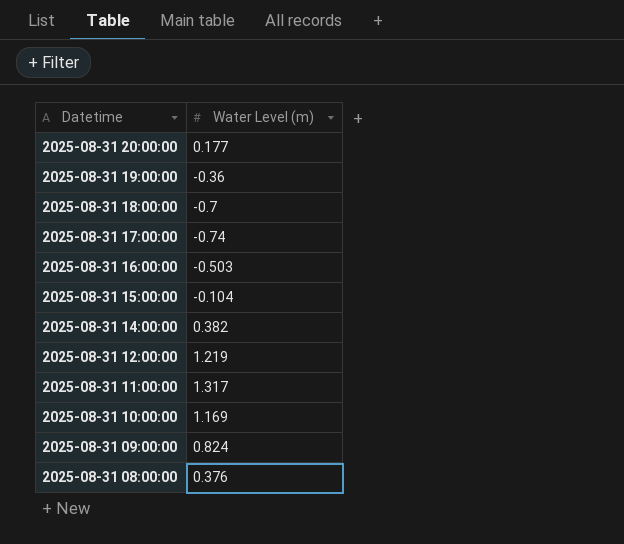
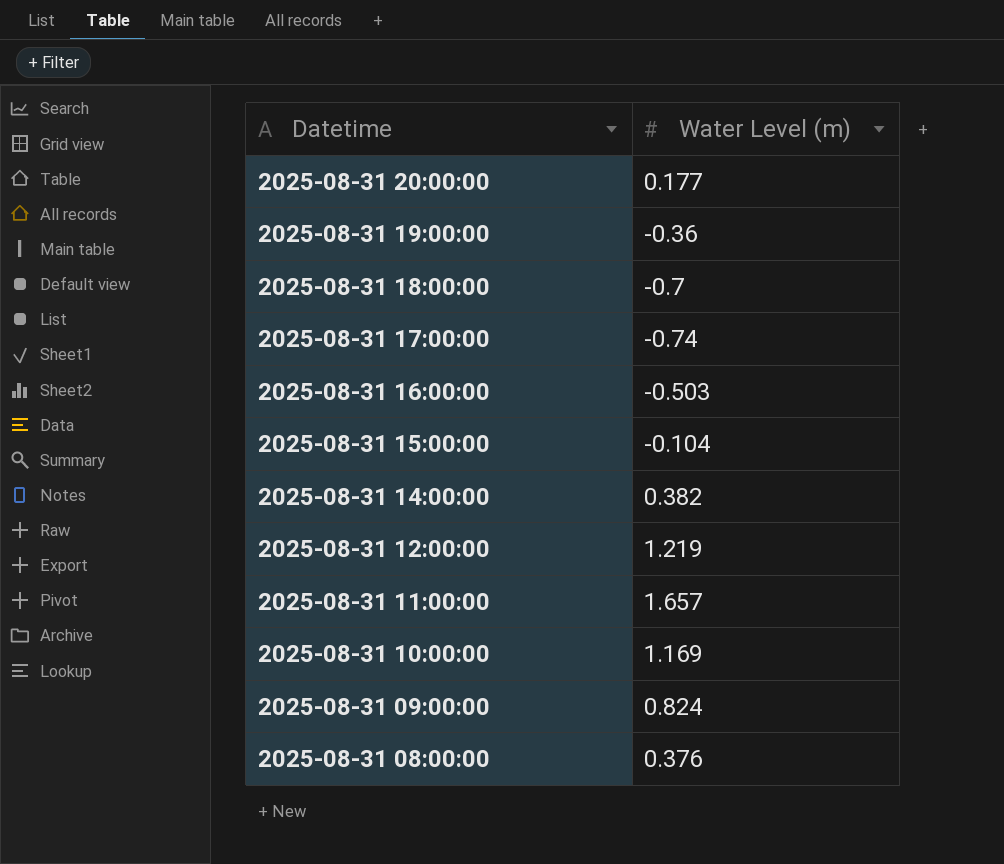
2025-08-31 11:00:00 | Water Level (m): 1.317 -> 1.657

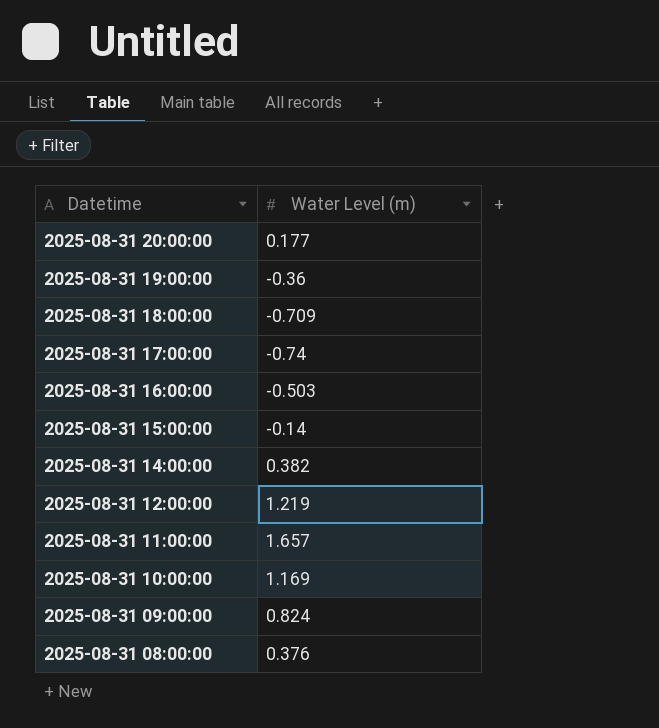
2025-08-31 18:00:00 | Water Level (m): -0.7 -> -0.709
2025-08-31 15:00:00 | Water Level (m): -0.104 -> -0.14

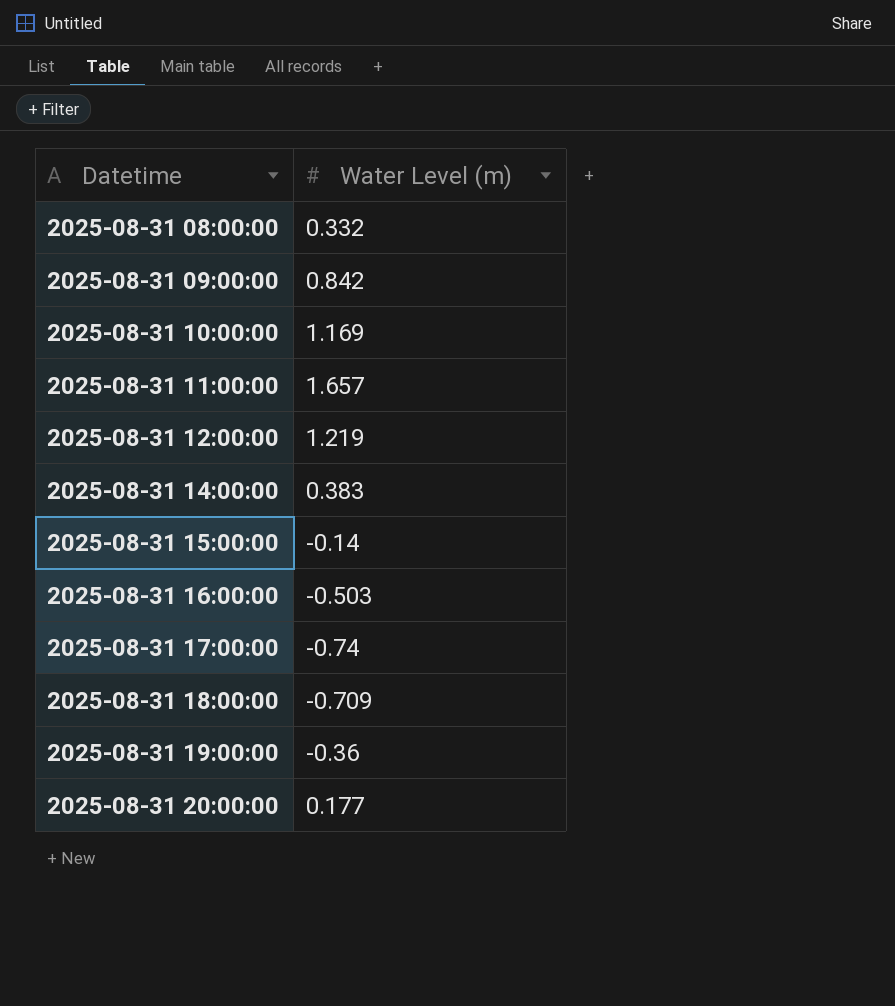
row order: Datetime descending -> Datetime ascending
2025-08-31 08:00:00 | Water Level (m): 0.376 -> 0.332
2025-08-31 09:00:00 | Water Level (m): 0.824 -> 0.842
2025-08-31 14:00:00 | Water Level (m): 0.382 -> 0.383

